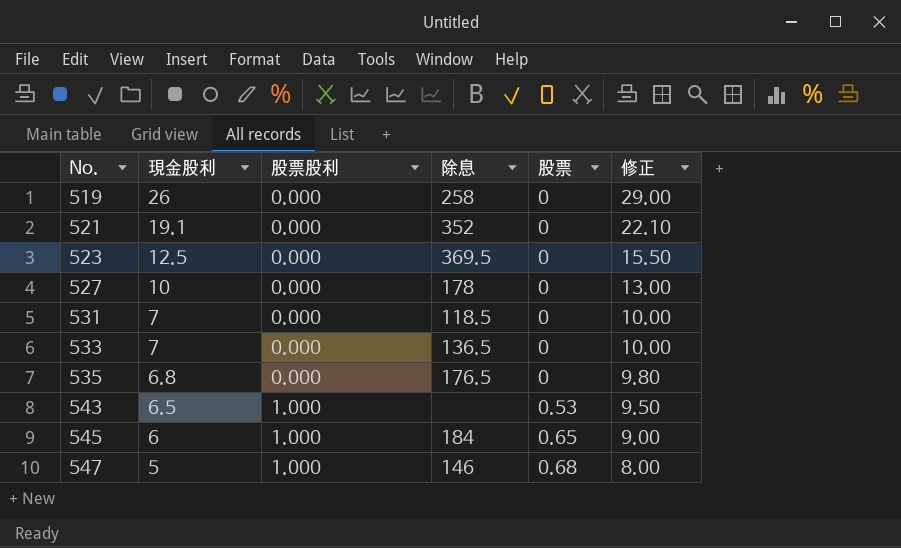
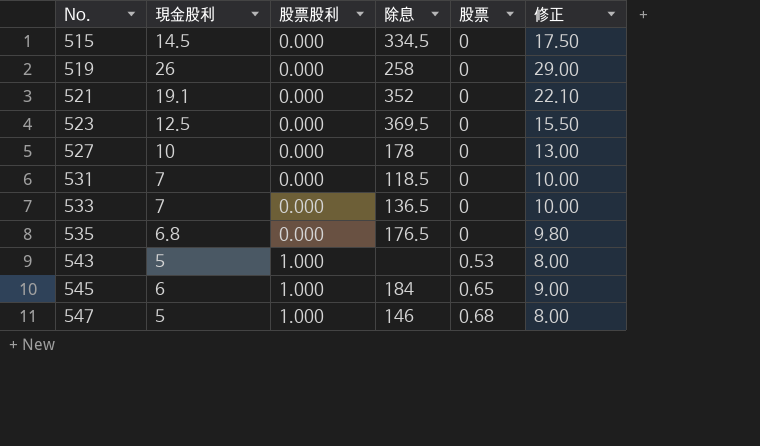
row 515: none -> 14.5 | 0.000 | 334.5 | 0 | 17.50
543 | 現金股利: 6.5 -> 5
543 | 修正: 9.50 -> 8.00

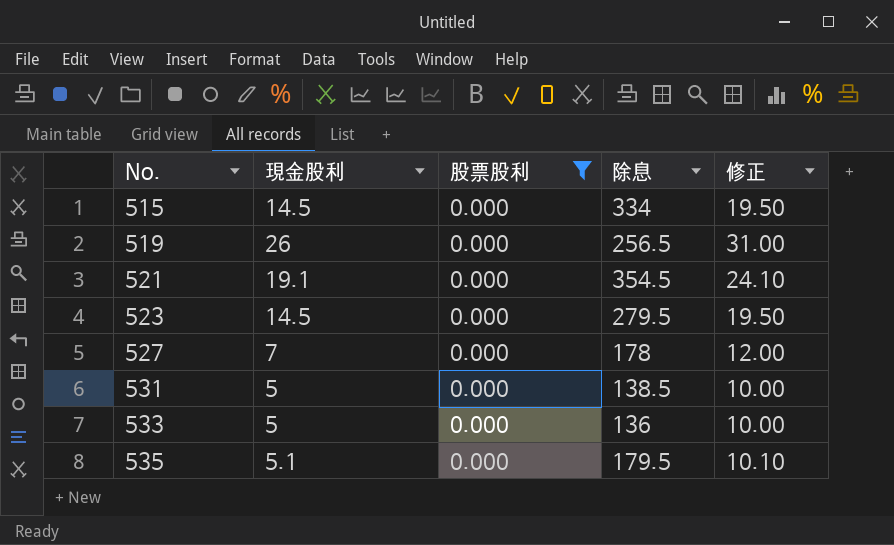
filter: none -> 股票股利 = 0.000
column 股票 | position: 5 -> none
column 修正 | formula: [現金股利] + 3 -> [現金股利] + 5
515 | 除息: 334.5 -> 334
519 | 除息: 258 -> 256.5
521 | 除息: 352 -> 354.5
523 | 現金股利: 12.5 -> 14.5
523 | 除息: 369.5 -> 279.5
527 | 現金股利: 10 -> 7
531 | 現金股利: 7 -> 5
531 | 除息: 118.5 -> 138.5
533 | 現金股利: 7 -> 5
533 | 除息: 136.5 -> 136
535 | 現金股利: 6.8 -> 5.1
535 | 除息: 176.5 -> 179.5

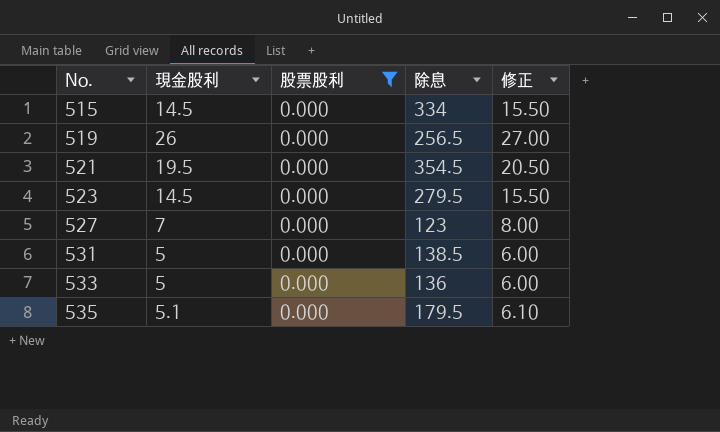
column 修正 | formula: [現金股利] + 5 -> [現金股利] + 1
521 | 現金股利: 19.1 -> 19.5
527 | 除息: 178 -> 123

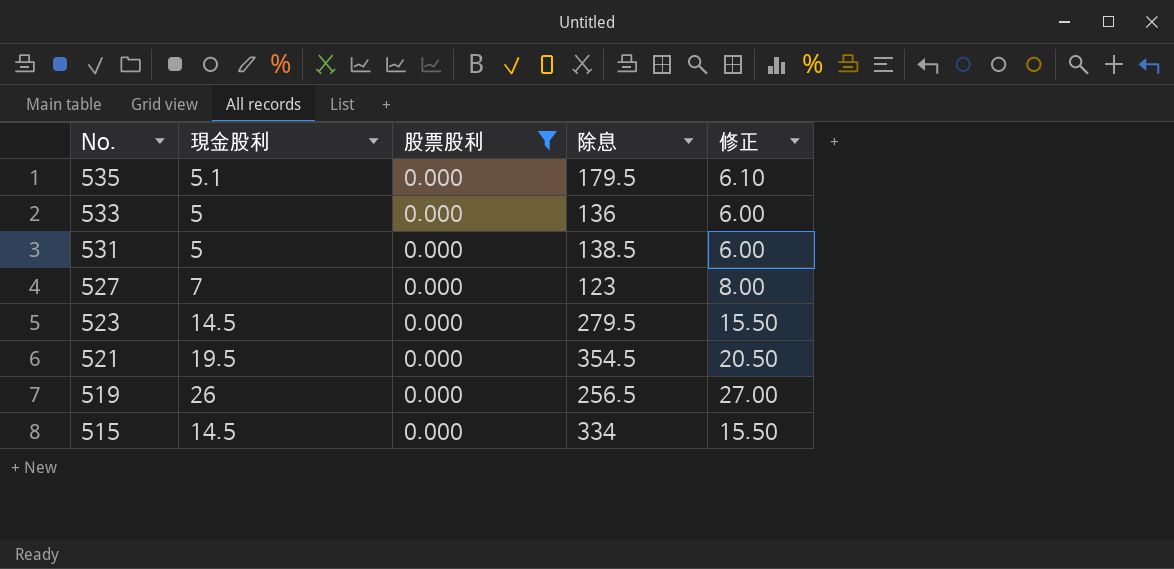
row order: No. ascending -> No. descending

